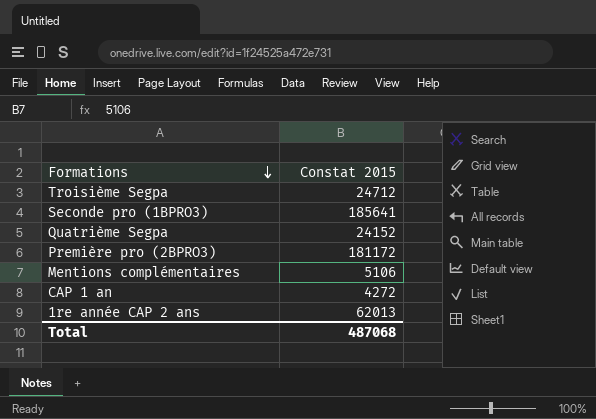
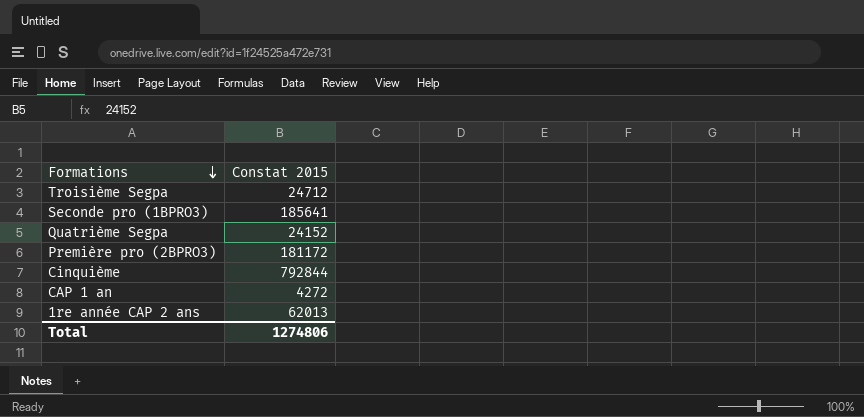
row Mentions complémentaires: 5106 -> none
row Cinquième: none -> 792844
Total | Constat 2015: 487068 -> 1274806

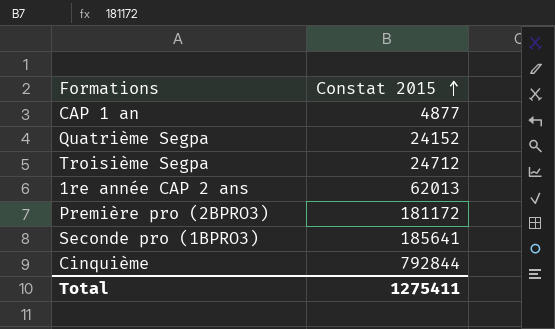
row order: Formations descending -> Constat 2015 ascending
CAP 1 an | Constat 2015: 4272 -> 4877
Total | Constat 2015: 1274806 -> 1275411

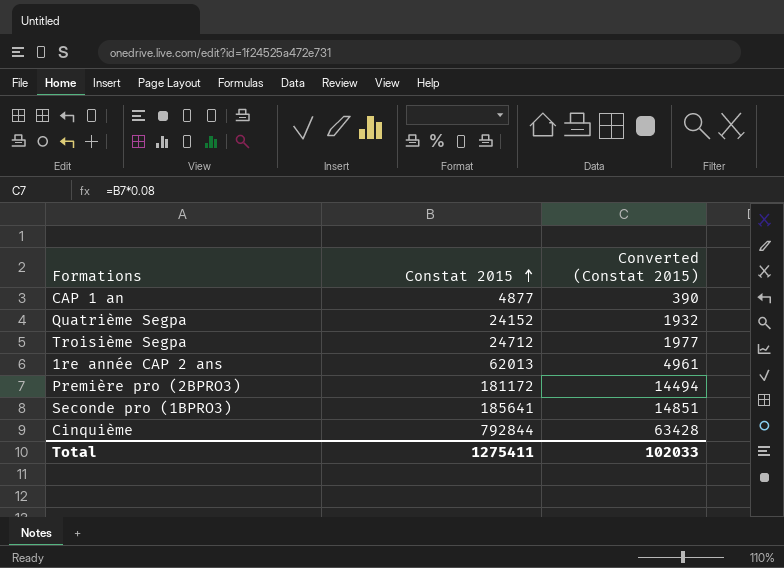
column Converted (Constat 2015) | formula: none -> [Constat 2015] * 0.08

